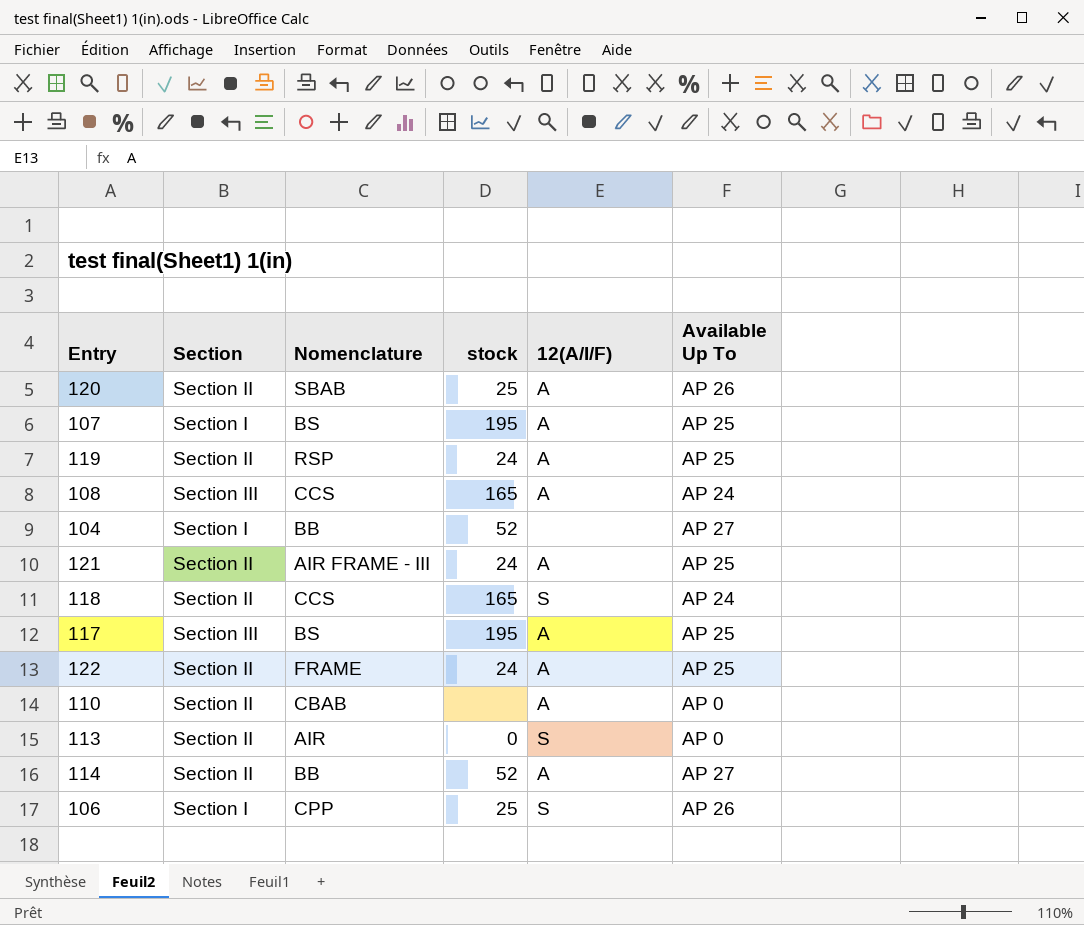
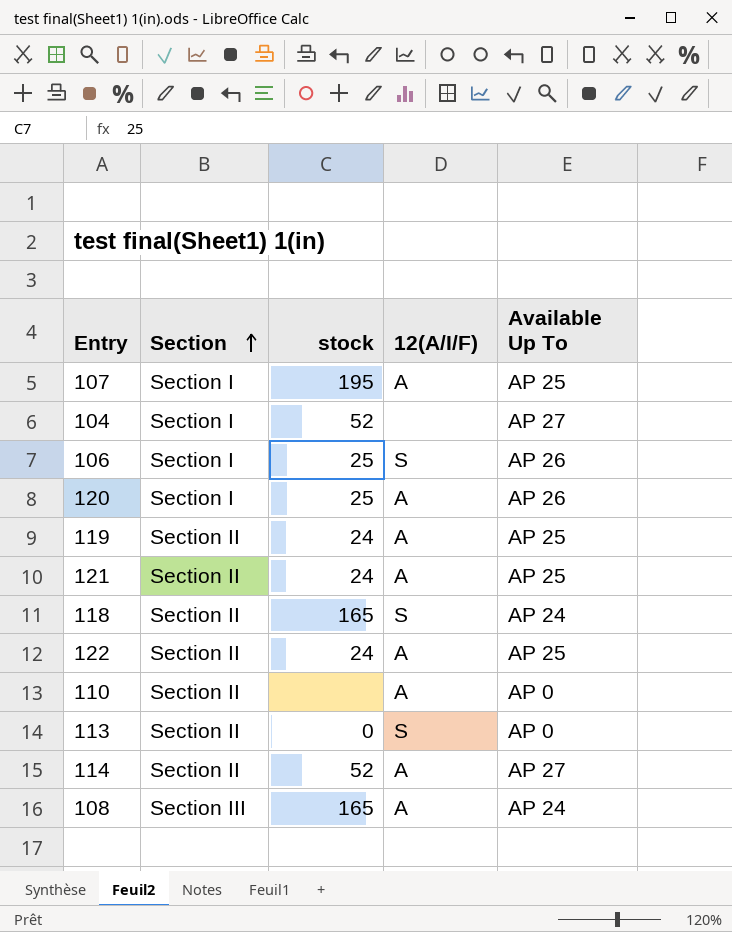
row order: none -> Section ascending
column Nomenclature | position: 3 -> none
row 117: Section III | BS | 195 | A | AP 25 -> none
120 | Section: Section II -> Section I

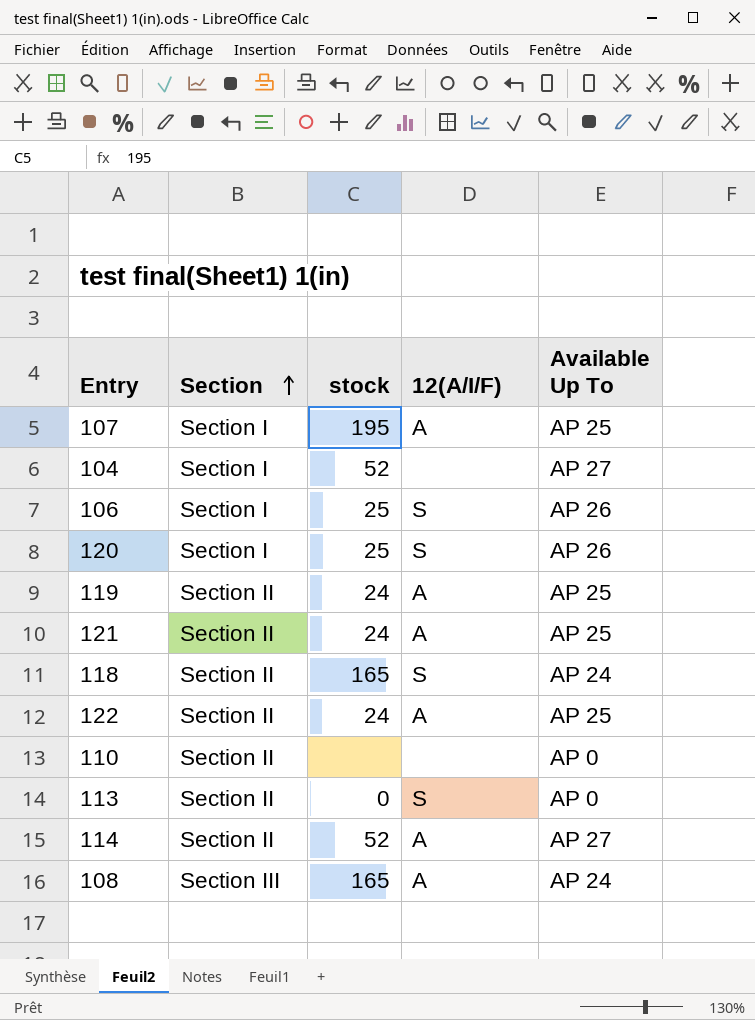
120 | 12(A/I/F): A -> S
110 | 12(A/I/F): A -> none

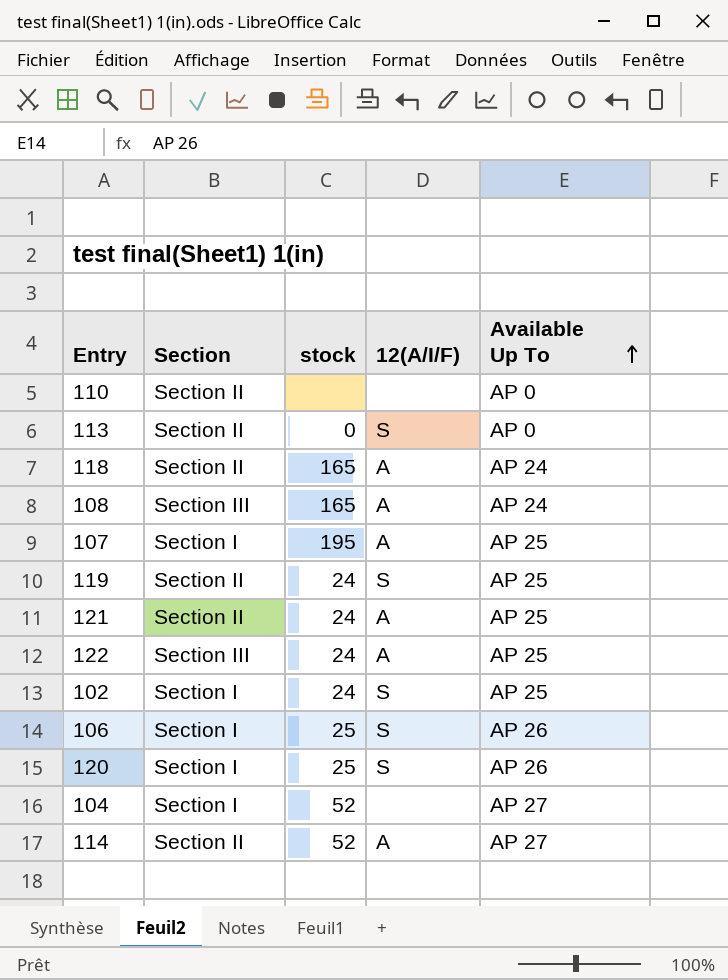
row order: Section ascending -> Available Up To ascending
118 | 12(A/I/F): S -> A
119 | 12(A/I/F): A -> S
122 | Section: Section II -> Section III
row 102: none -> Section I | 24 | S | AP 25

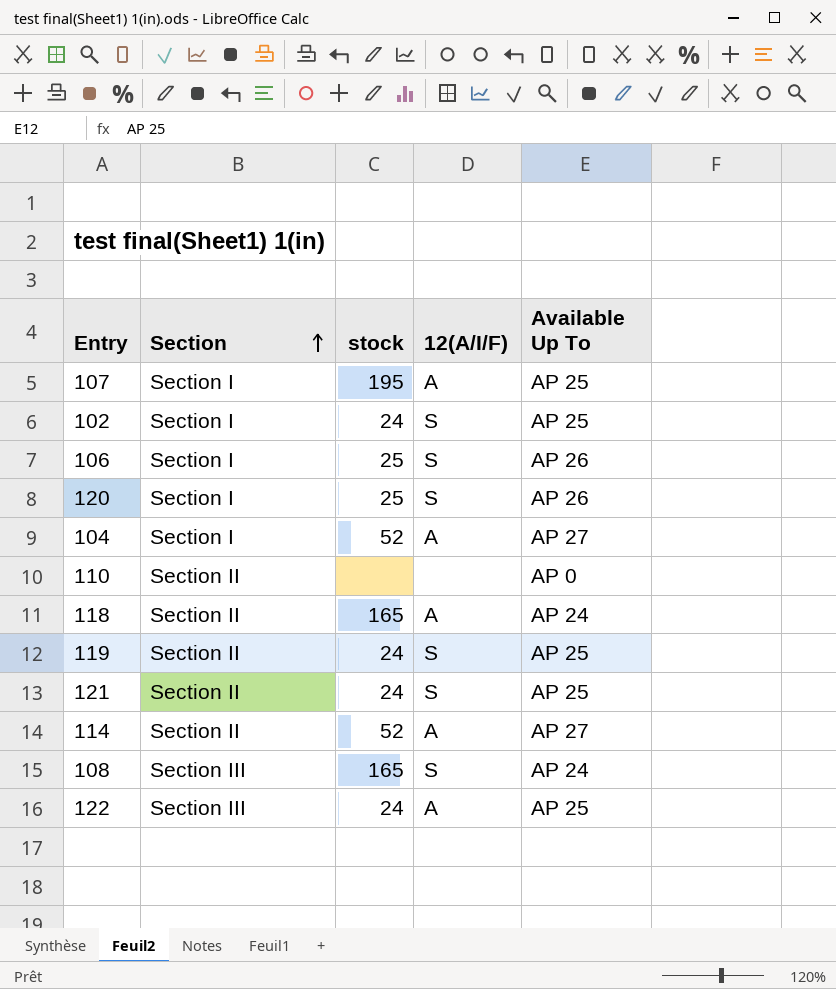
row order: Available Up To ascending -> Section ascending
row 113: Section II | 0 | S | AP 0 -> none
104 | 12(A/I/F): none -> A
121 | 12(A/I/F): A -> S
108 | 12(A/I/F): A -> S

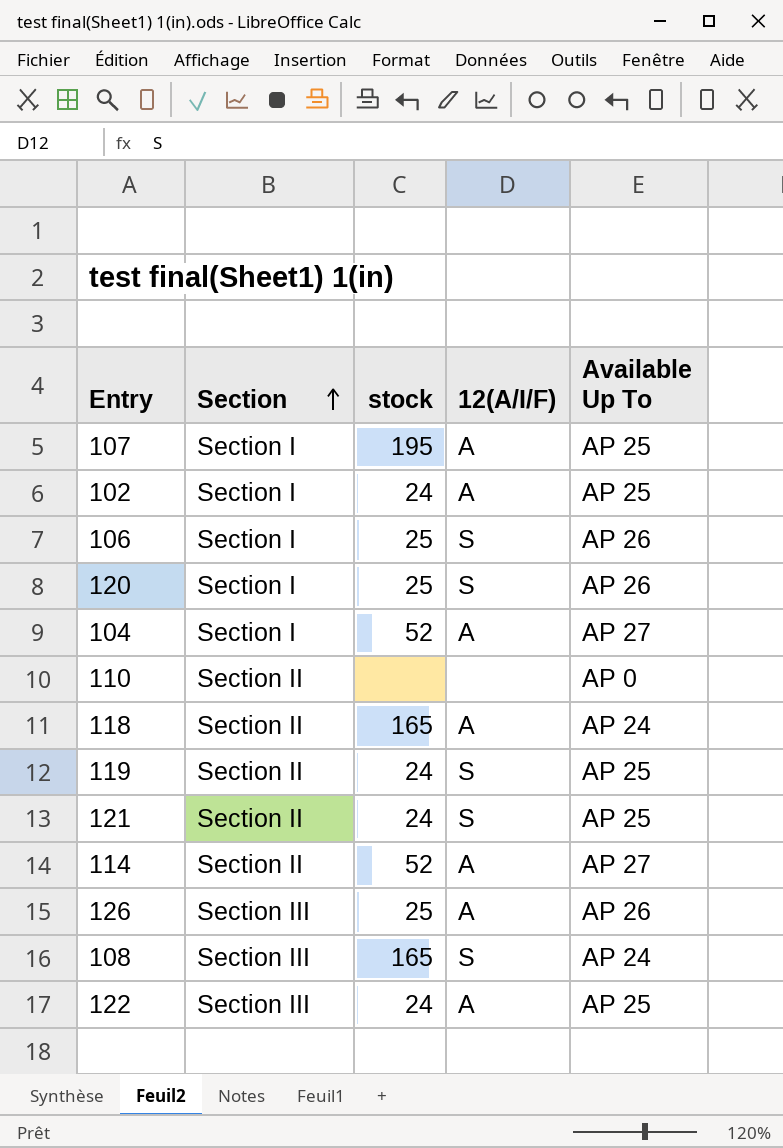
102 | 12(A/I/F): S -> A
row 126: none -> Section III | 25 | A | AP 26

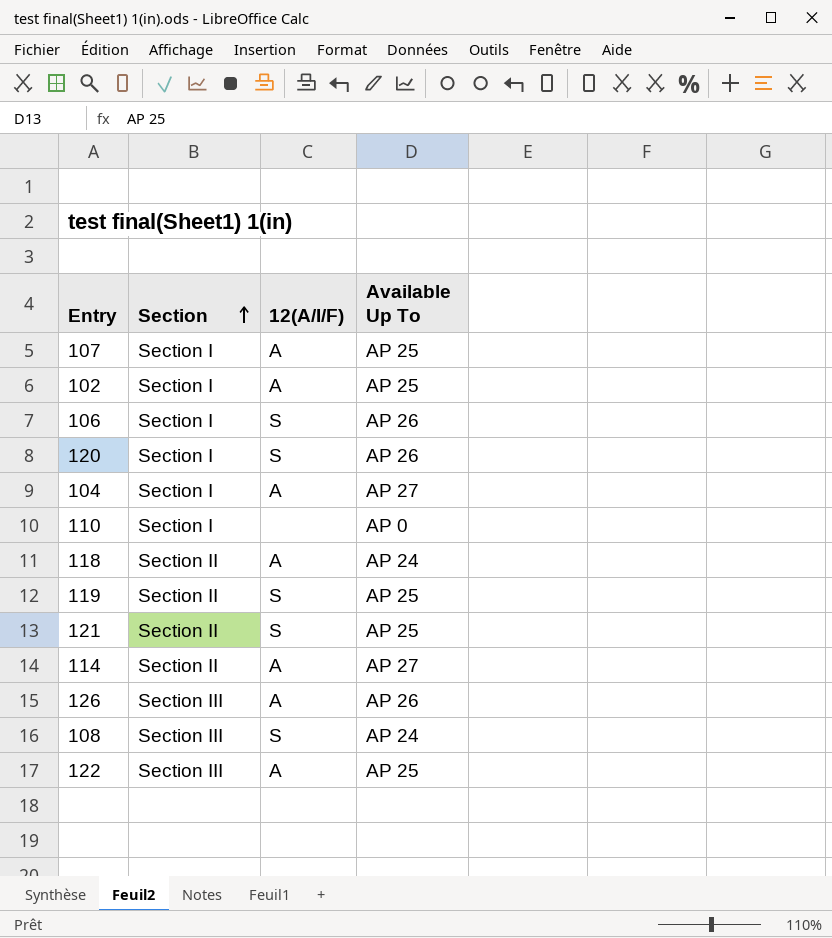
column stock | position: 3 -> none
110 | Section: Section II -> Section I

